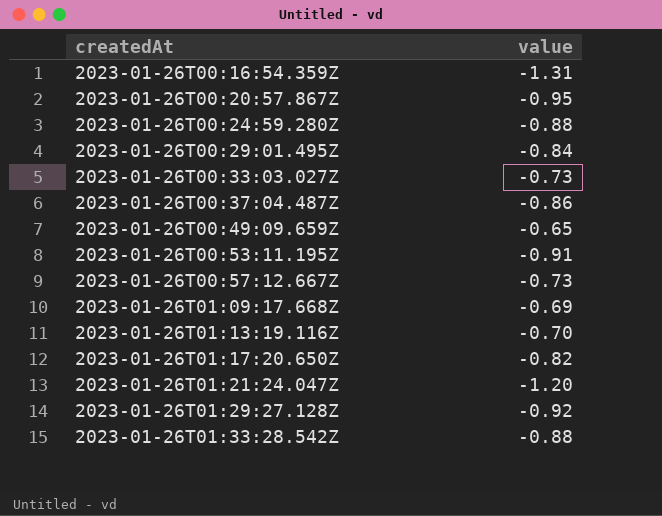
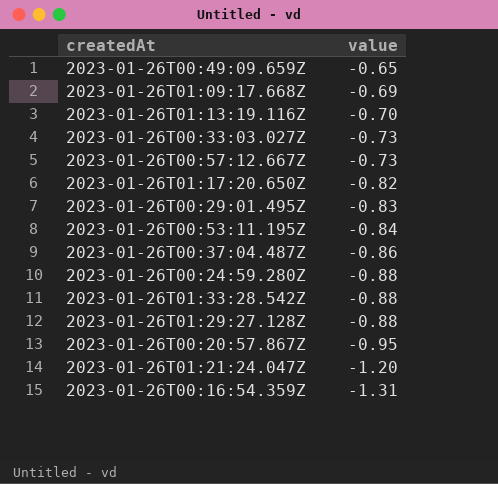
row order: createdAt ascending -> value descending
2023-01-26T00:29:01.495Z | value: -0.84 -> -0.83
2023-01-26T00:53:11.195Z | value: -0.91 -> -0.84
2023-01-26T01:29:27.128Z | value: -0.92 -> -0.88

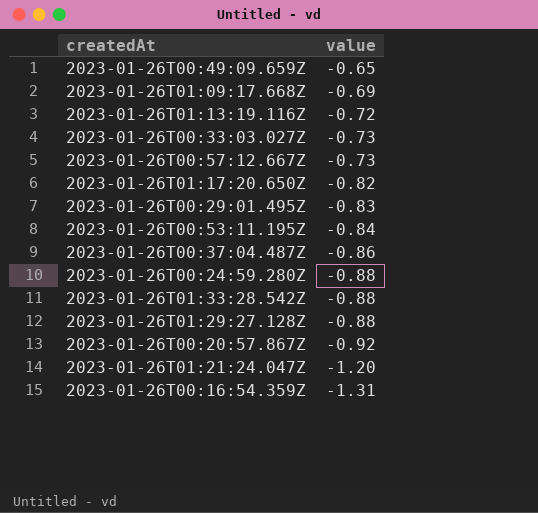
2023-01-26T01:13:19.116Z | value: -0.70 -> -0.72
2023-01-26T00:20:57.867Z | value: -0.95 -> -0.92

